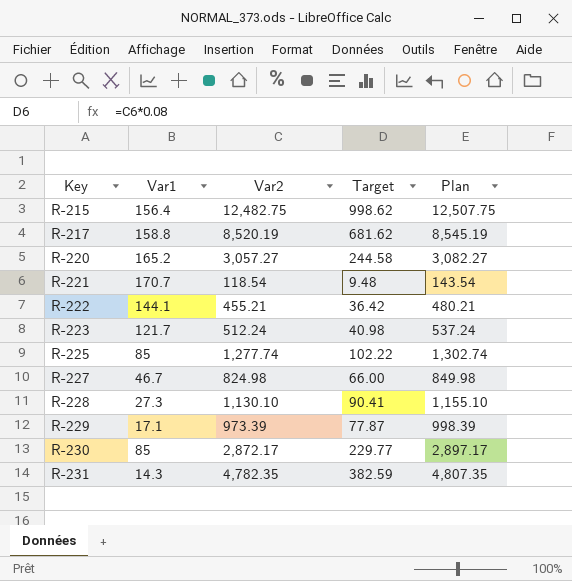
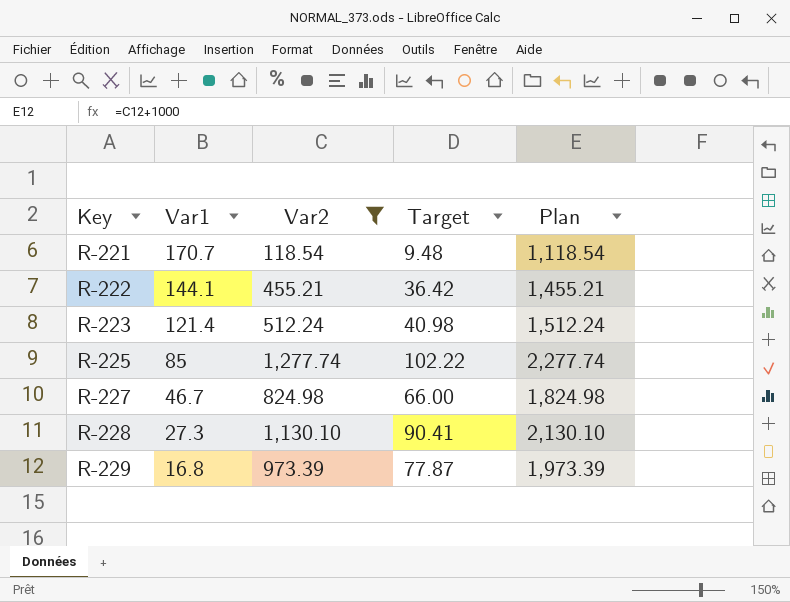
filter: none -> Var2 <= 1,277.74
column Plan | formula: [Var2] + 25 -> [Var2] + 1000
R-223 | Var1: 121.7 -> 121.4
R-229 | Var1: 17.1 -> 16.8

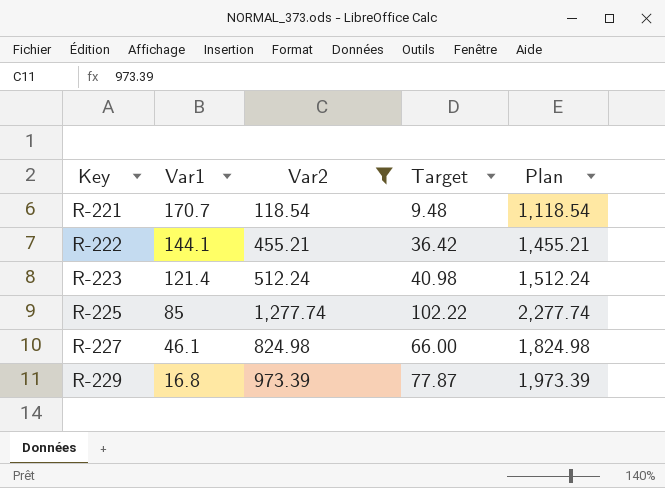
row R-228: 27.3 | 1,130.10 | 90.41 | 2,130.10 -> none
R-227 | Var1: 46.7 -> 46.1

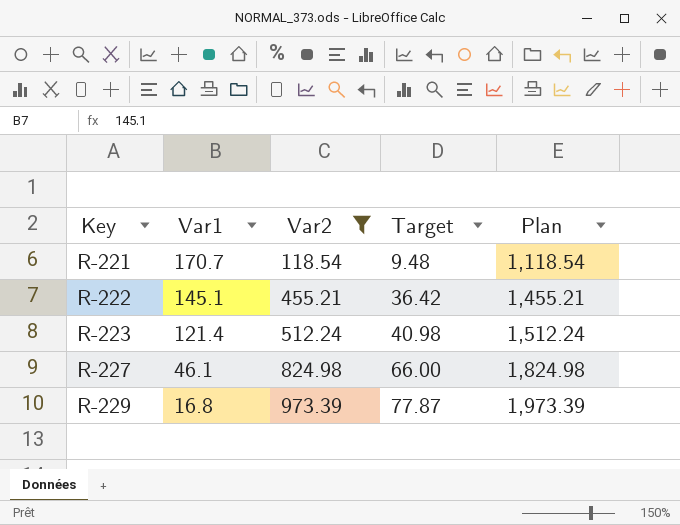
row R-225: 85 | 1,277.74 | 102.22 | 2,277.74 -> none
R-222 | Var1: 144.1 -> 145.1

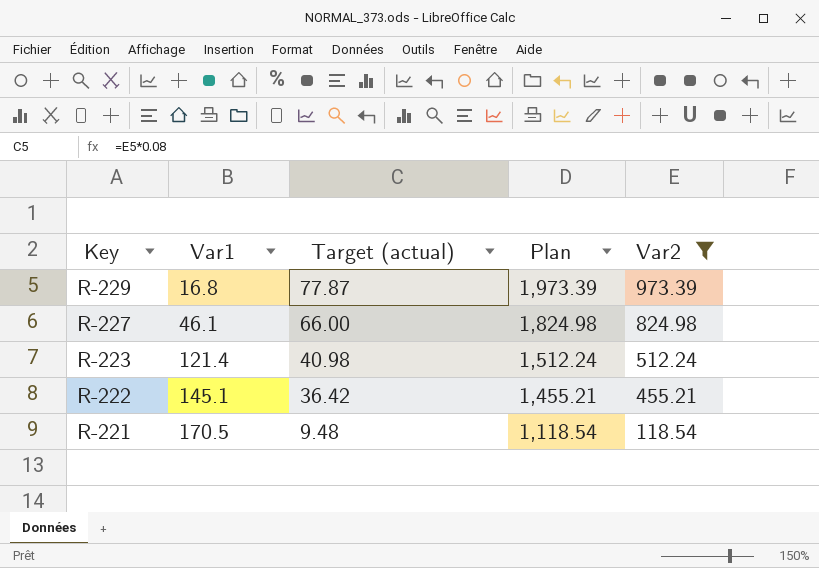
row order: Key ascending -> Key descending
column name: Target -> Target (actual)
column Var2 | position: 3 -> 5
R-221 | Var1: 170.7 -> 170.5

